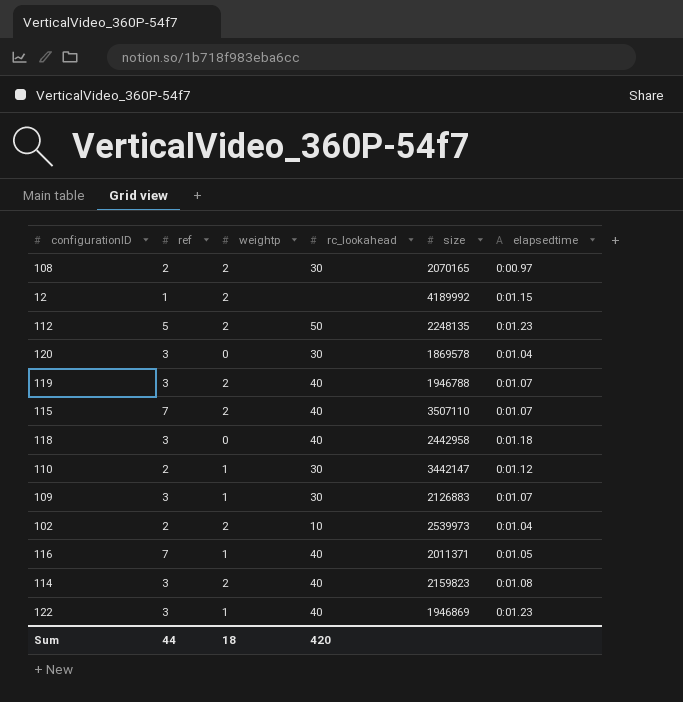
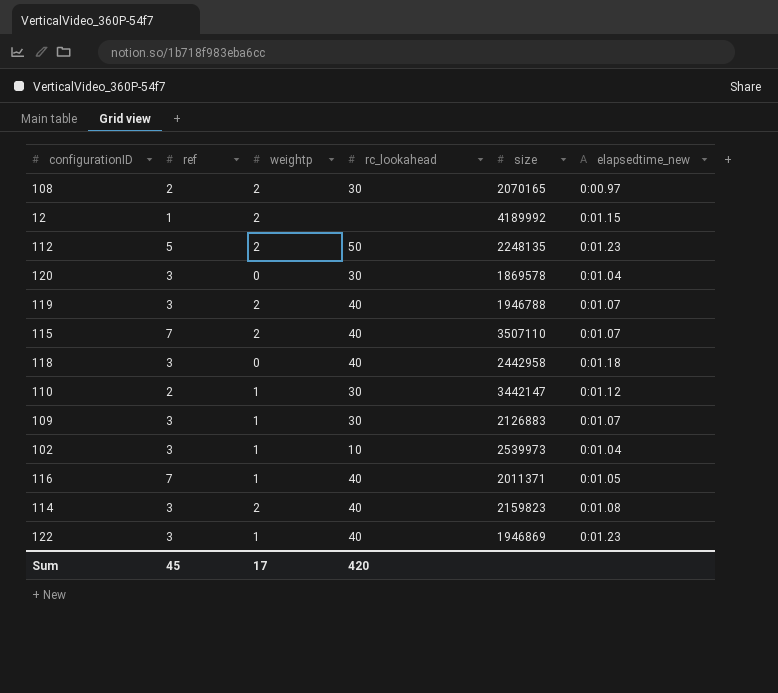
column name: elapsedtime -> elapsedtime_new
102 | ref: 2 -> 3
102 | weightp: 2 -> 1
Sum | ref: 44 -> 45
Sum | weightp: 18 -> 17

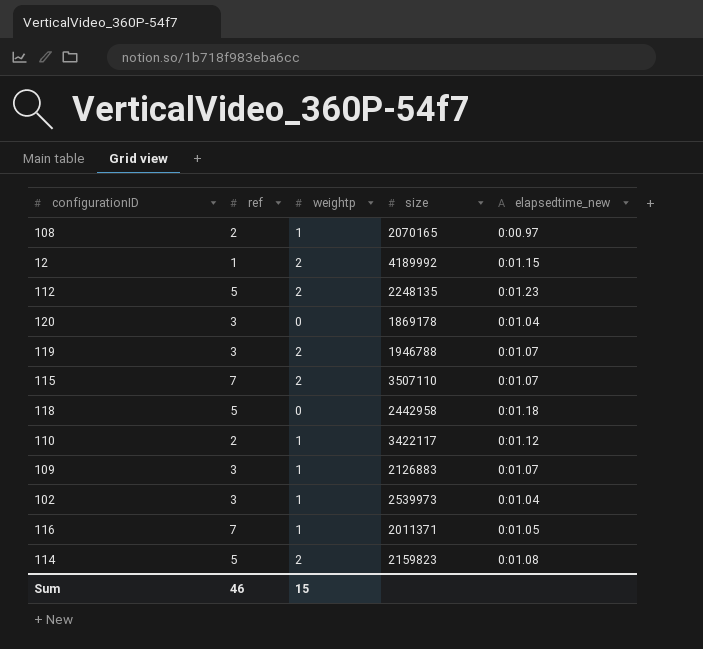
column rc_lookahead | position: 4 -> none
row 122: 3 | 1 | 40 | 1946869 | 0:01.23 -> none
108 | weightp: 2 -> 1
120 | size: 1869578 -> 1869178
118 | ref: 3 -> 5
110 | size: 3442147 -> 3422117
114 | ref: 3 -> 5
Sum | ref: 45 -> 46
Sum | weightp: 17 -> 15

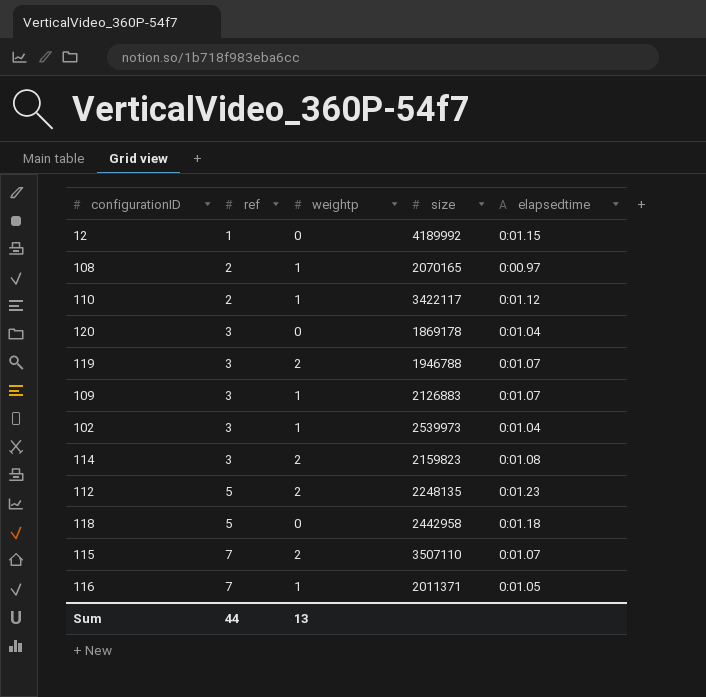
row order: none -> ref ascending
column name: elapsedtime_new -> elapsedtime
12 | weightp: 2 -> 0
114 | ref: 5 -> 3
Sum | ref: 46 -> 44
Sum | weightp: 15 -> 13

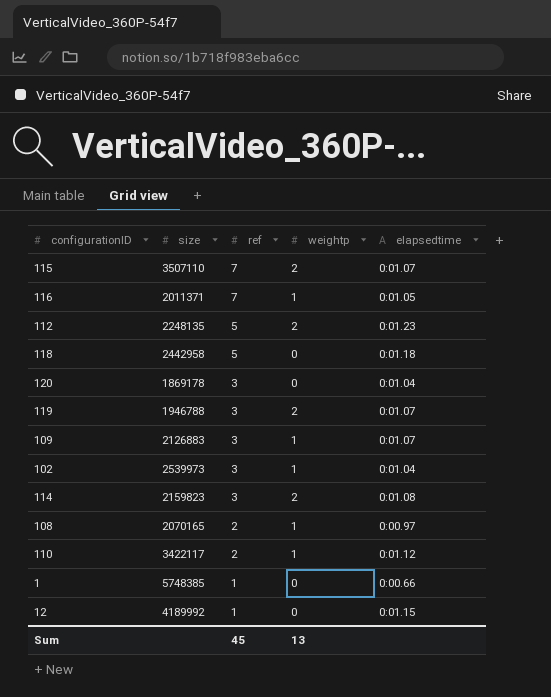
row order: ref ascending -> ref descending
column size | position: 4 -> 2
row 1: none -> 5748385 | 1 | 0 | 0:00.66
Sum | ref: 44 -> 45

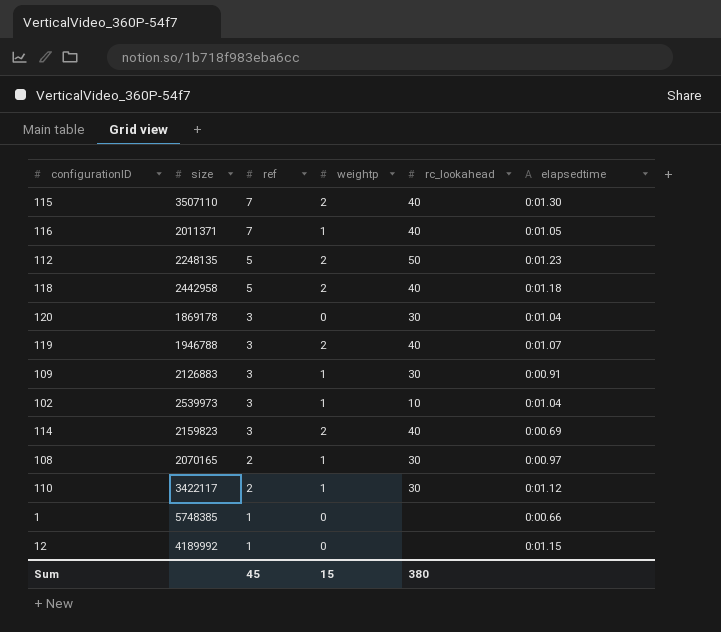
column rc_lookahead | position: none -> 5
115 | elapsedtime: 0:01.07 -> 0:01.30
118 | weightp: 0 -> 2
109 | elapsedtime: 0:01.07 -> 0:00.91
114 | elapsedtime: 0:01.08 -> 0:00.69
Sum | weightp: 13 -> 15

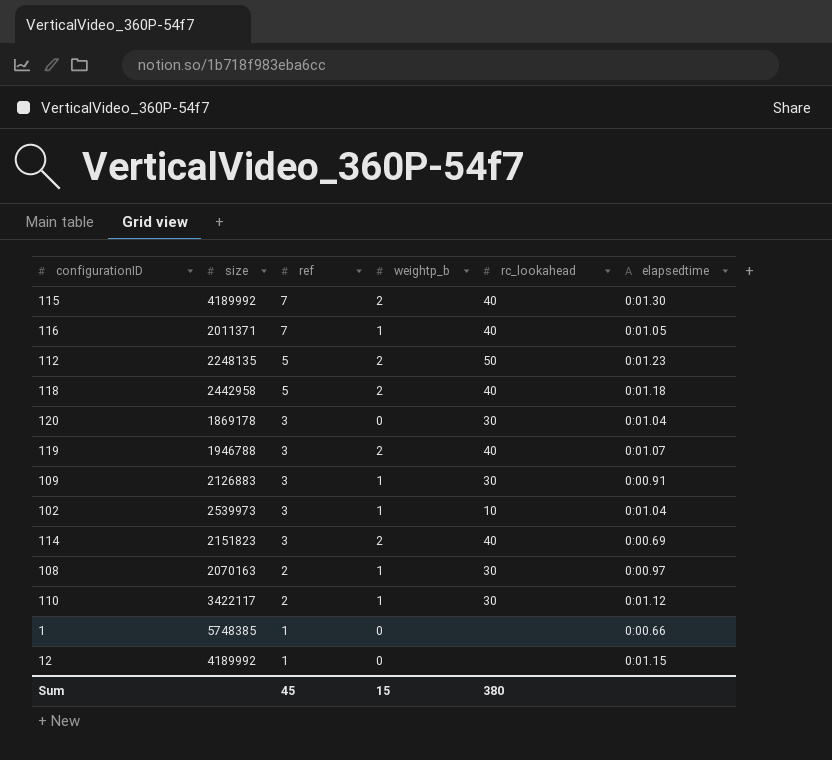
column name: weightp -> weightp_b
115 | size: 3507110 -> 4189992
114 | size: 2159823 -> 2151823
108 | size: 2070165 -> 2070163

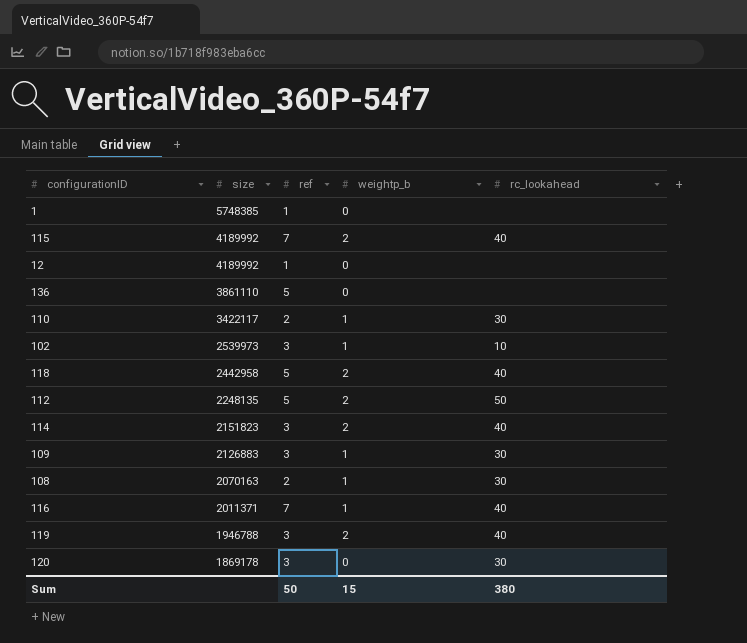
row order: ref descending -> size descending
column elapsedtime | position: 6 -> none
row 136: none -> 3861110 | 5 | 0 | none
Sum | ref: 45 -> 50

